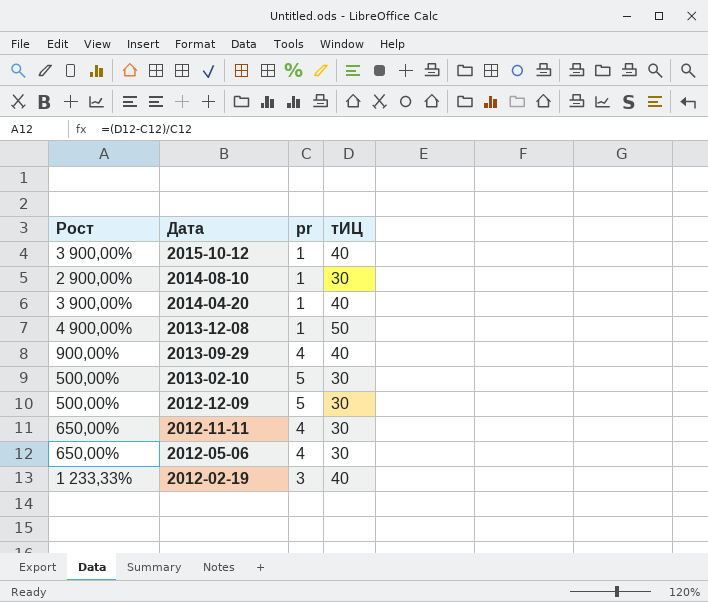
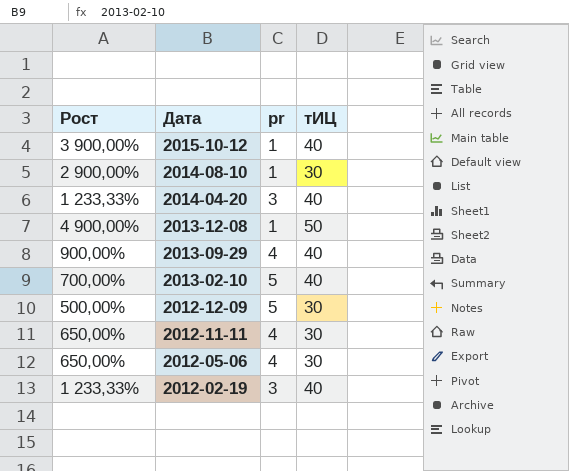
2014-04-20 | Рост: 3 900,00% -> 1 233,33%
2014-04-20 | pr: 1 -> 3
2013-02-10 | Рост: 500,00% -> 700,00%
2013-02-10 | тИЦ: 30 -> 40

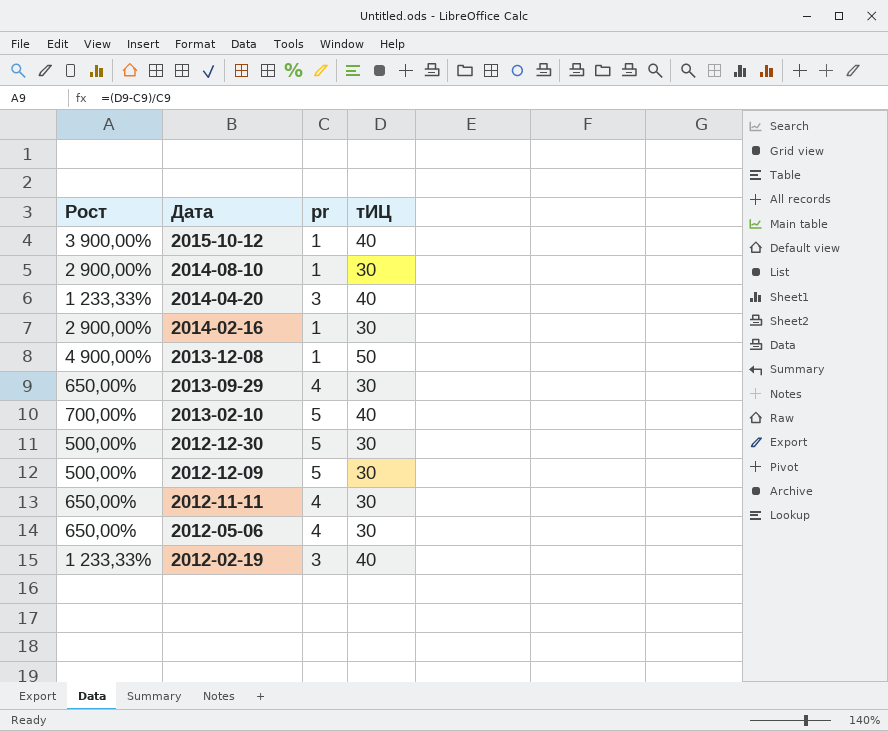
row 2014-02-16: none -> 2 900,00% | 1 | 30
2013-09-29 | Рост: 900,00% -> 650,00%
2013-09-29 | тИЦ: 40 -> 30
row 2012-12-30: none -> 500,00% | 5 | 30

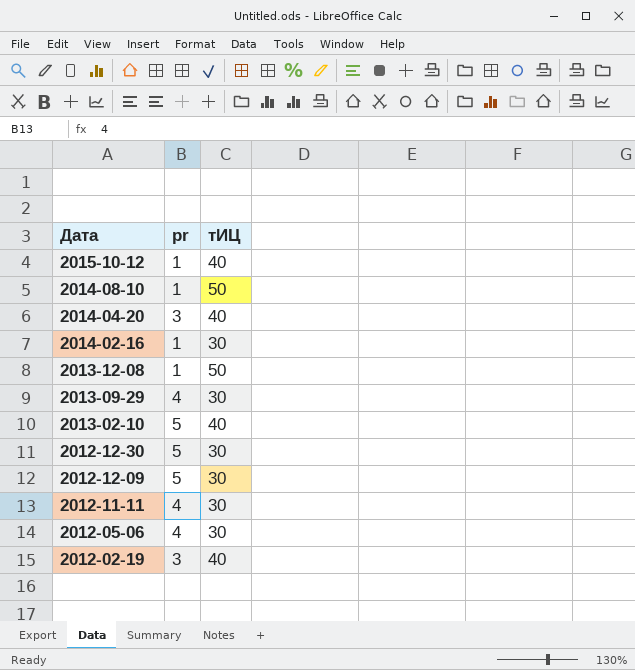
column Рост | formula: ([тИЦ] - [pr]) / [pr] -> none
2014-08-10 | тИЦ: 30 -> 50

